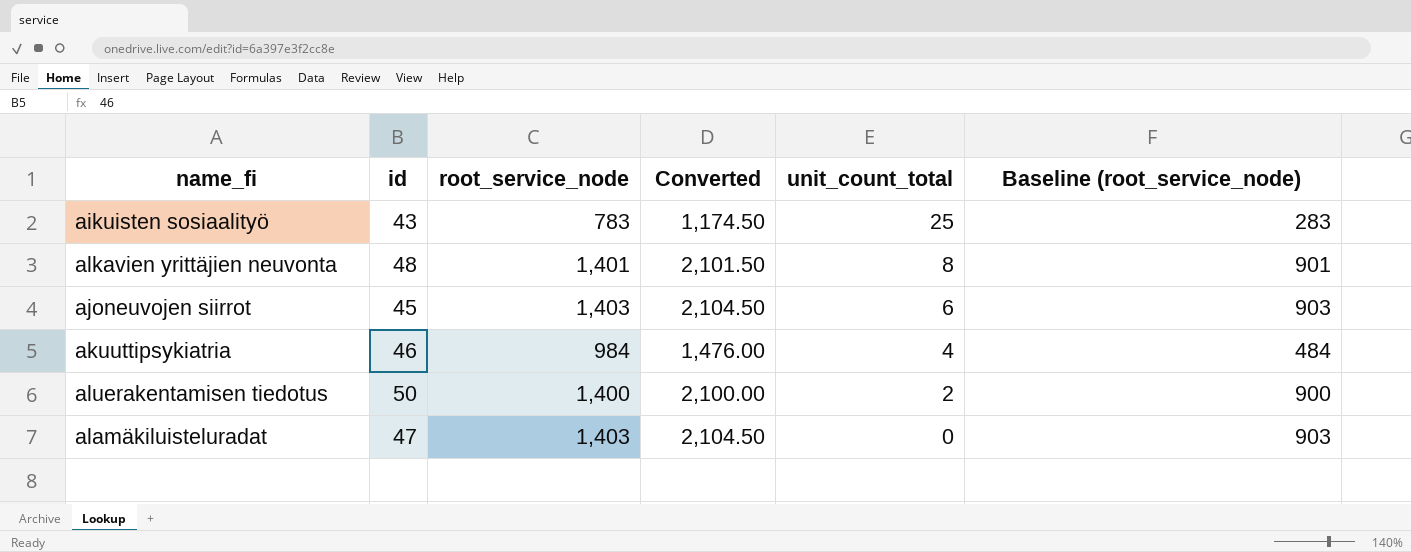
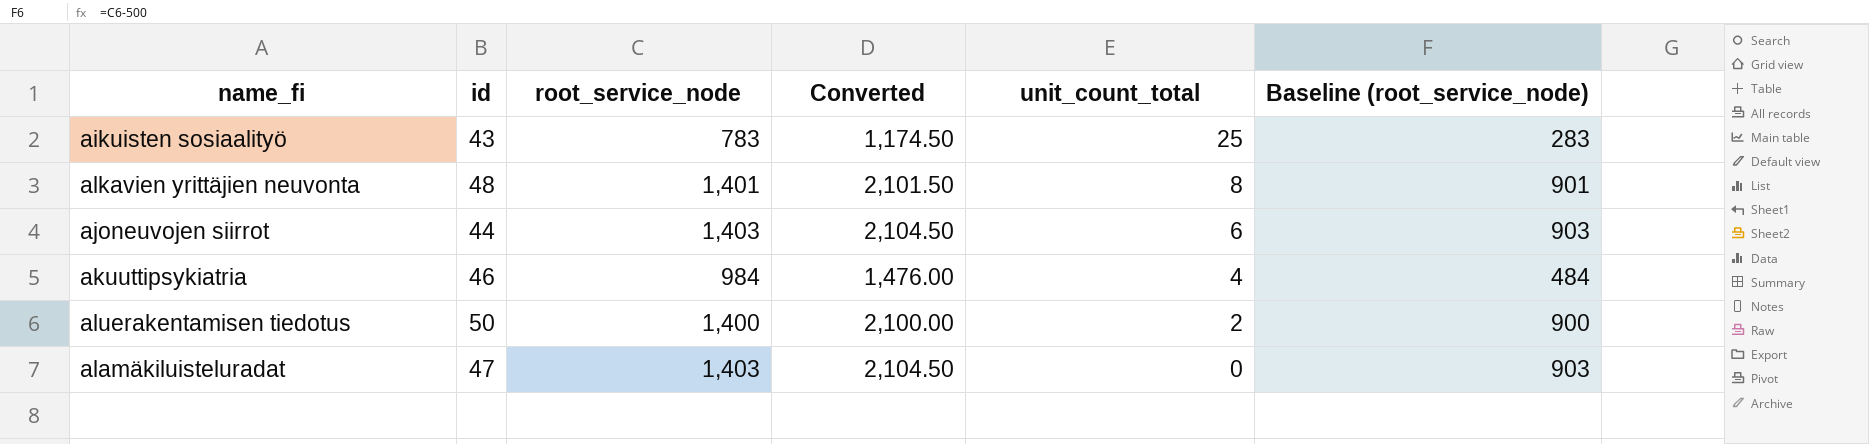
ajoneuvojen siirrot | id: 45 -> 44

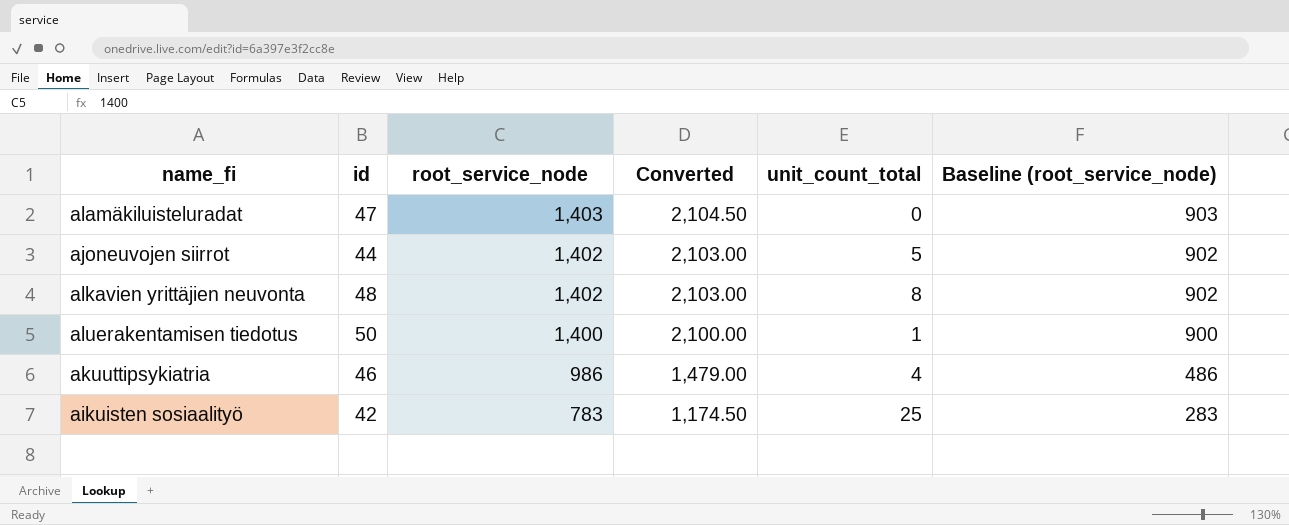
row order: unit_count_total descending -> root_service_node descending
ajoneuvojen siirrot | root_service_node: 1,403 -> 1,402
ajoneuvojen siirrot | Converted: 2,104.50 -> 2,103.00
ajoneuvojen siirrot | unit_count_total: 6 -> 5
ajoneuvojen siirrot | Baseline (root_service_node): 903 -> 902
alkavien yrittäjien neuvonta | root_service_node: 1,401 -> 1,402
alkavien yrittäjien neuvonta | Converted: 2,101.50 -> 2,103.00
alkavien yrittäjien neuvonta | Baseline (root_service_node): 901 -> 902
aluerakentamisen tiedotus | unit_count_total: 2 -> 1
akuuttipsykiatria | root_service_node: 984 -> 986
akuuttipsykiatria | Converted: 1,476.00 -> 1,479.00
akuuttipsykiatria | Baseline (root_service_node): 484 -> 486
aikuisten sosiaalityö | id: 43 -> 42

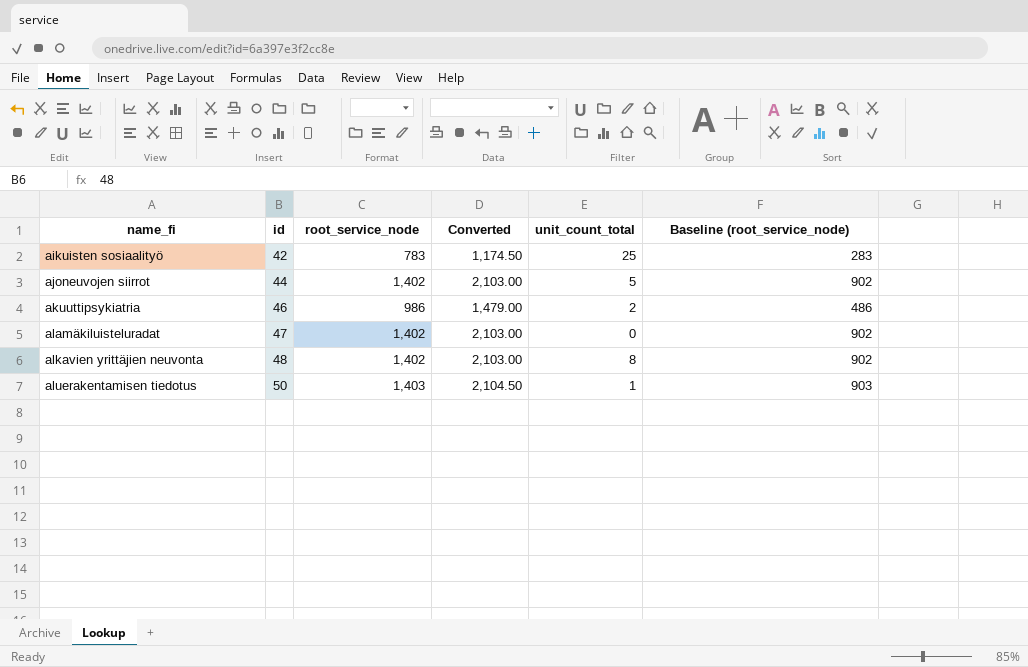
row order: root_service_node descending -> name_fi ascending
akuuttipsykiatria | unit_count_total: 4 -> 2
alamäkiluisteluradat | root_service_node: 1,403 -> 1,402
alamäkiluisteluradat | Converted: 2,104.50 -> 2,103.00
alamäkiluisteluradat | Baseline (root_service_node): 903 -> 902
aluerakentamisen tiedotus | root_service_node: 1,400 -> 1,403
aluerakentamisen tiedotus | Converted: 2,100.00 -> 2,104.50
aluerakentamisen tiedotus | Baseline (root_service_node): 900 -> 903

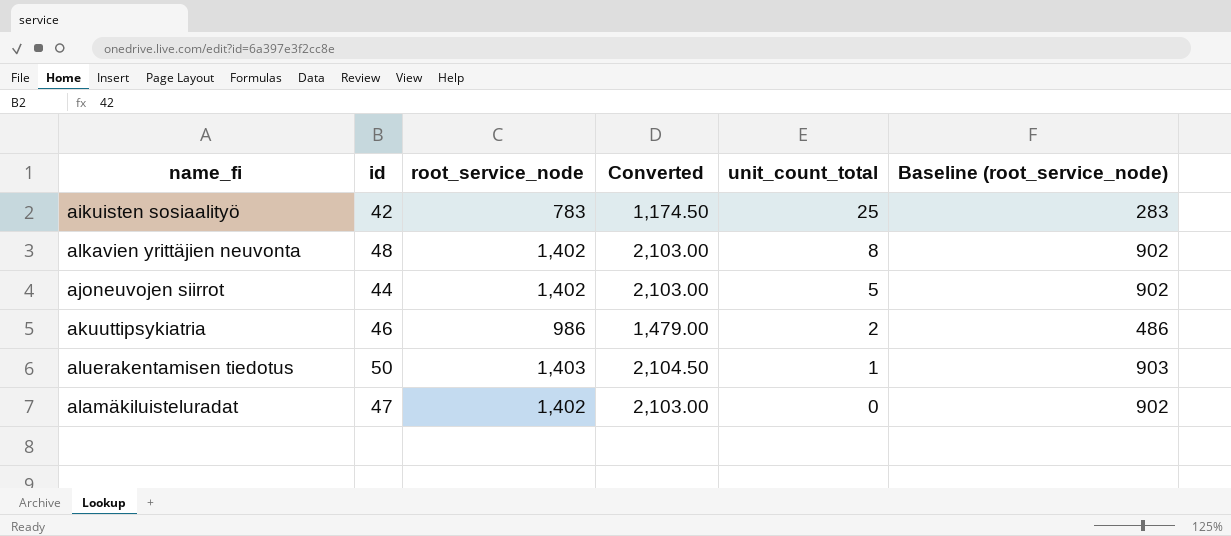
row order: name_fi ascending -> unit_count_total descending

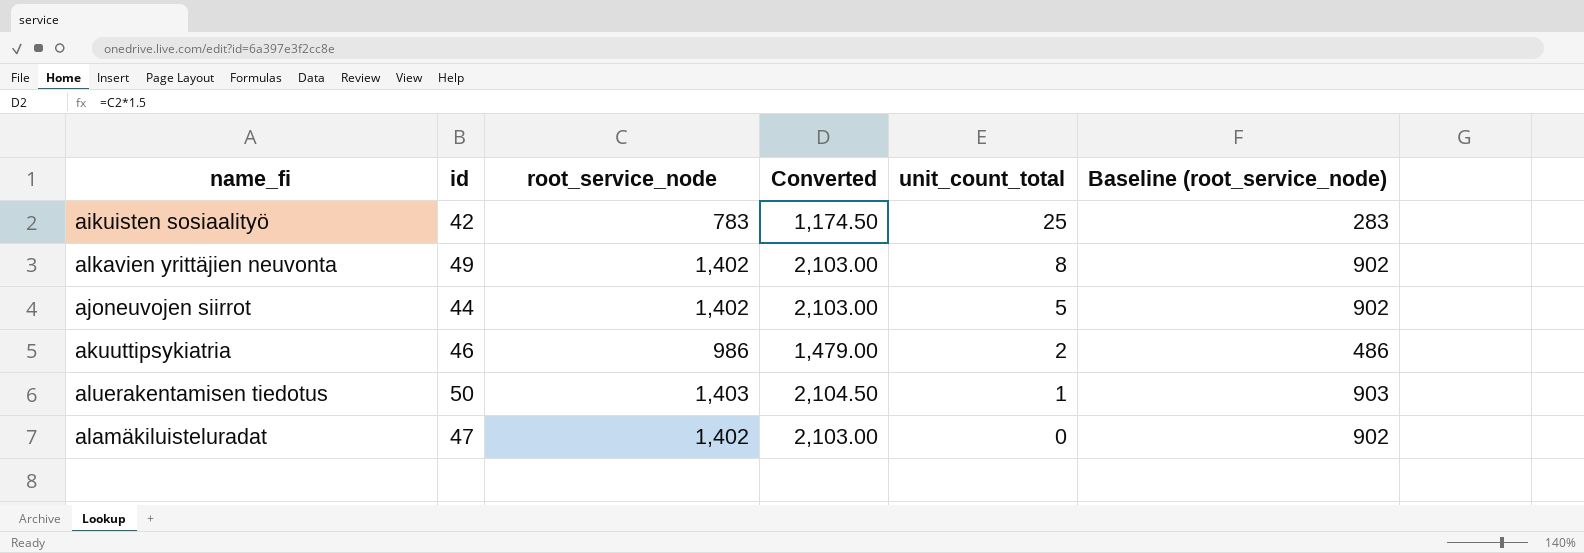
alkavien yrittäjien neuvonta | id: 48 -> 49

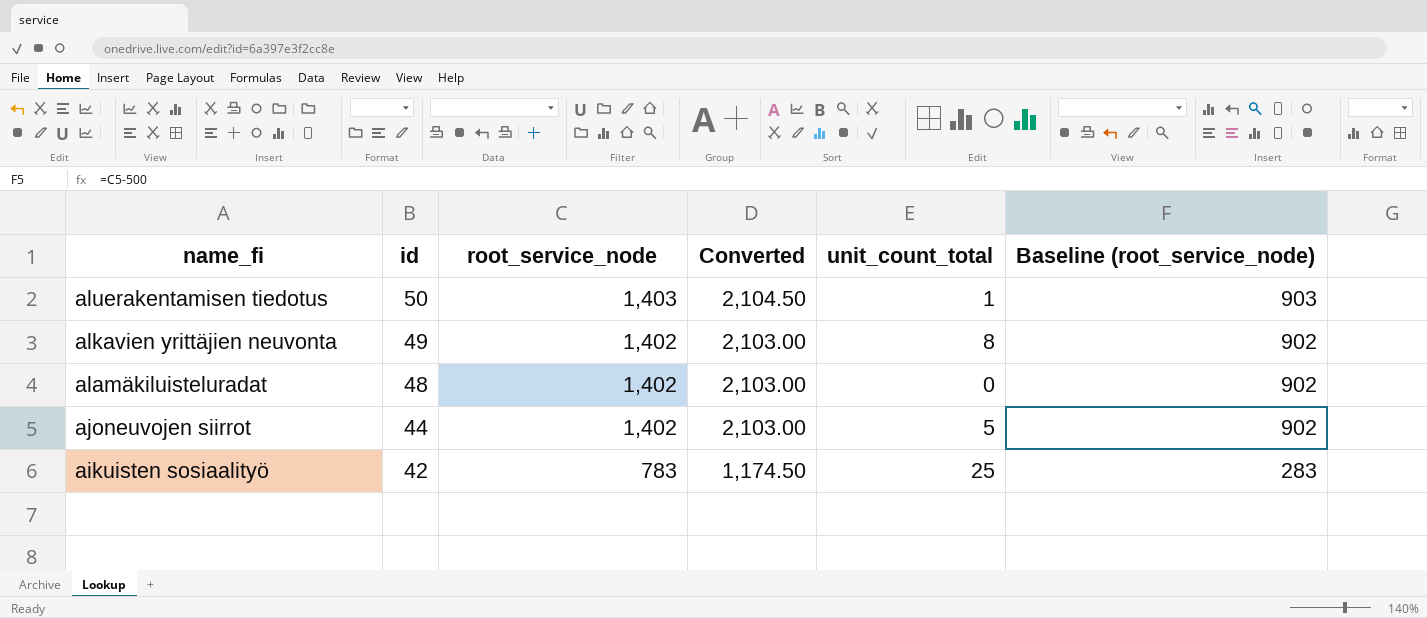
row order: unit_count_total descending -> name_fi descending
row akuuttipsykiatria: 46 | 986 | 1,479.00 | 2 | 486 -> none
alamäkiluisteluradat | id: 47 -> 48

